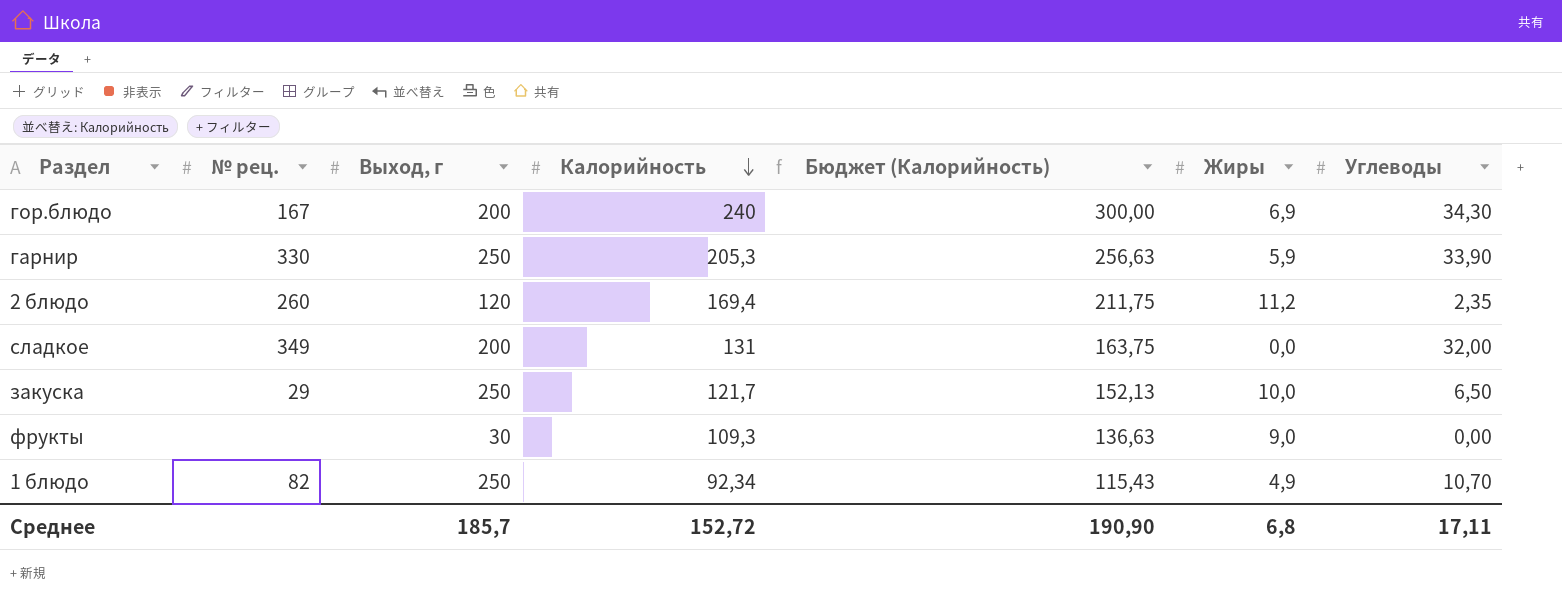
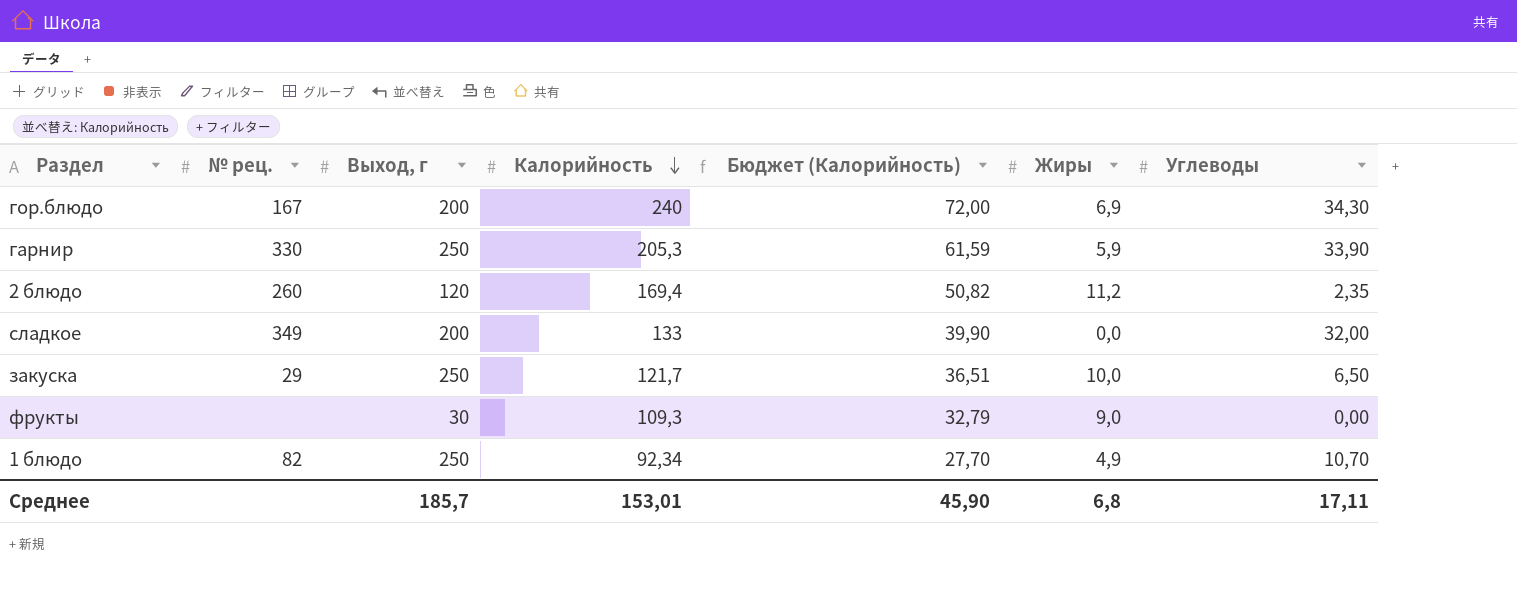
column Бюджет (Калорийность) | formula: [Калорийность] * 1,25 -> [Калорийность] * 0,3
сладкое | Калорийность: 131 -> 133
Среднее | Калорийность: 152,72 -> 153,01
Среднее | Бюджет (Калорийность): 190,90 -> 45,90

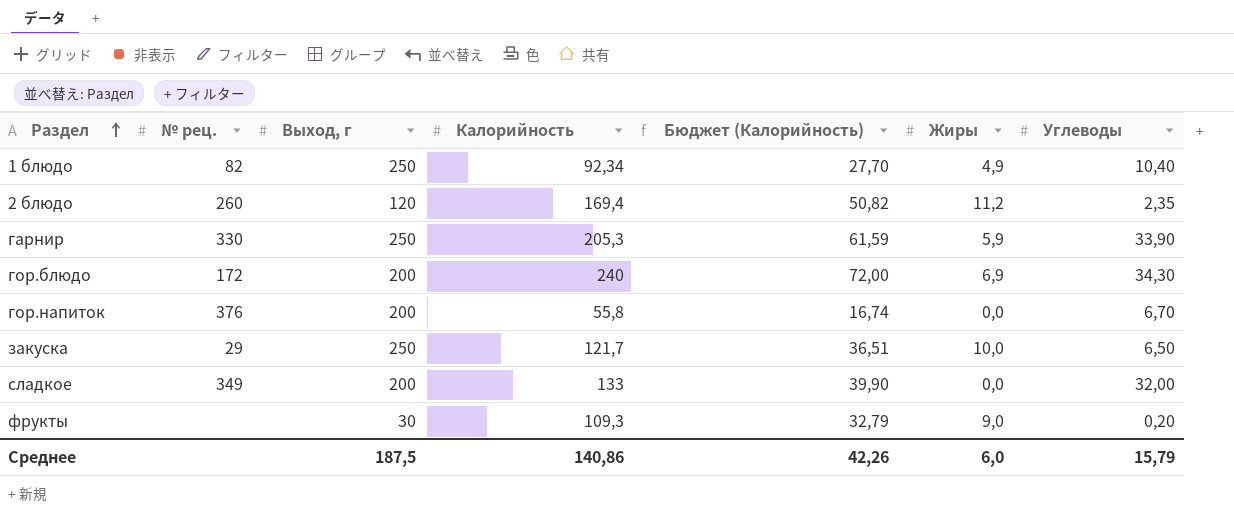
row order: Калорийность descending -> Раздел ascending
1 блюдо | Углеводы: 10,70 -> 10,40
гор.блюдо | № рец.: 167 -> 172
row гор.напиток: none -> 376 | 200 | 55,8 | 16,74 | 0,0 | 6,70
фрукты | Углеводы: 0,00 -> 0,20
Среднее | Выход, г: 185,7 -> 187,5
Среднее | Калорийность: 153,01 -> 140,86
Среднее | Бюджет (Калорийность): 45,90 -> 42,26
Среднее | Жиры: 6,8 -> 6,0
Среднее | Углеводы: 17,11 -> 15,79

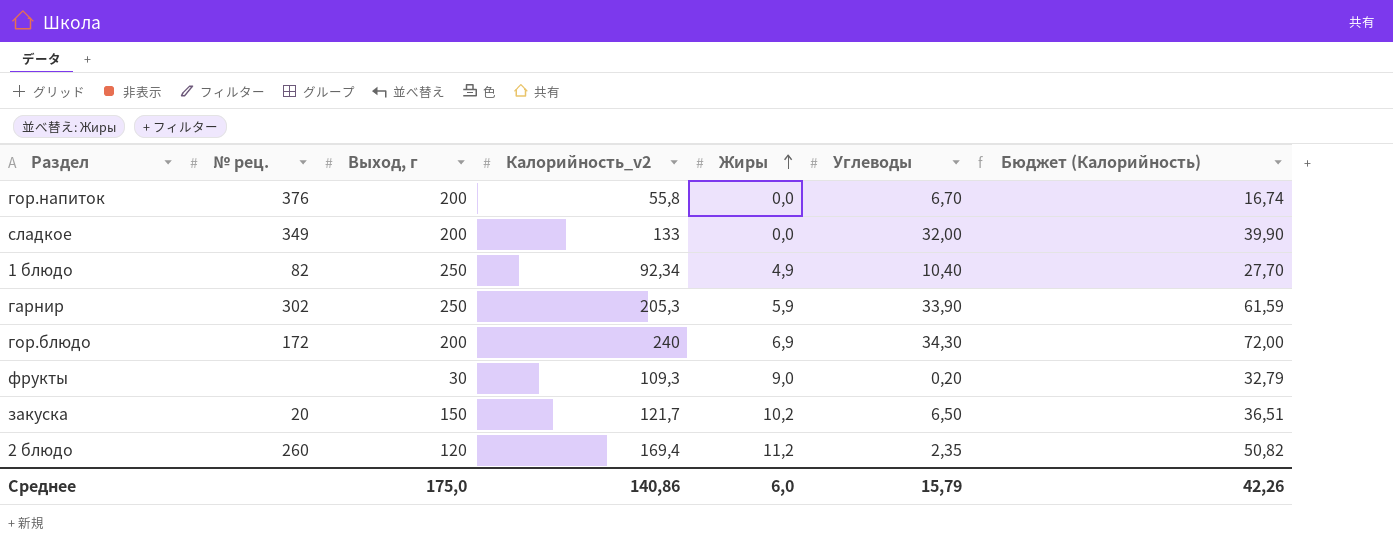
row order: Раздел ascending -> Жиры ascending
column name: Калорийность -> Калорийность_v2
column Бюджет (Калорийность) | position: 5 -> 7
гарнир | № рец.: 330 -> 302
закуска | № рец.: 29 -> 20
закуска | Выход, г: 250 -> 150
закуска | Жиры: 10,0 -> 10,2
Среднее | Выход, г: 187,5 -> 175,0

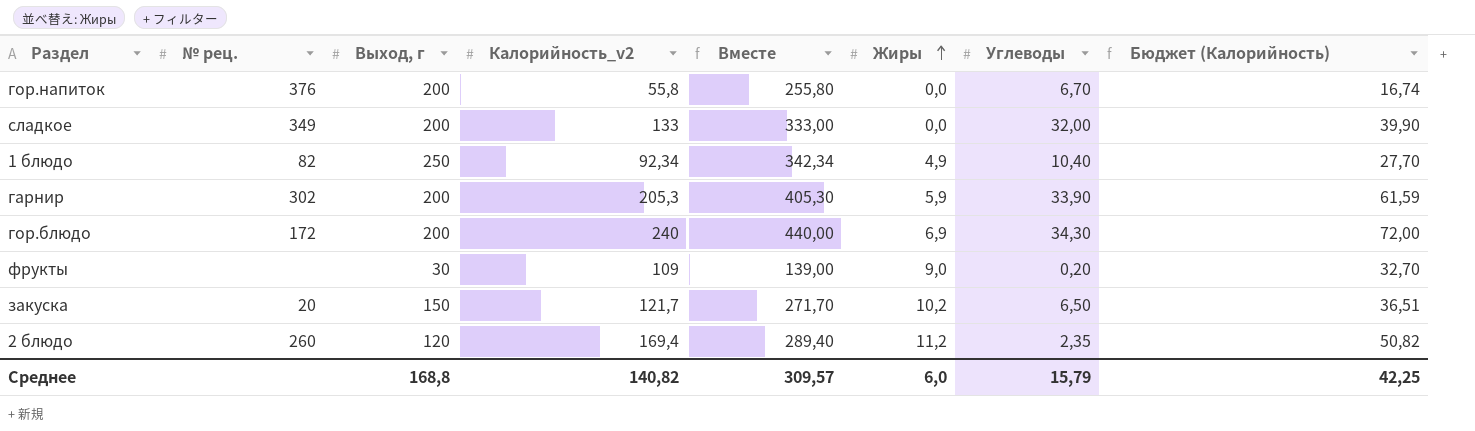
column Вместе | formula: none -> [Выход, г] + [Калорийность_v2]
гарнир | Выход, г: 250 -> 200
фрукты | Калорийность_v2: 109,3 -> 109
фрукты | Бюджет (Калорийность): 32,79 -> 32,70
Среднее | Выход, г: 175,0 -> 168,8
Среднее | Калорийность_v2: 140,86 -> 140,82
Среднее | Бюджет (Калорийность): 42,26 -> 42,25

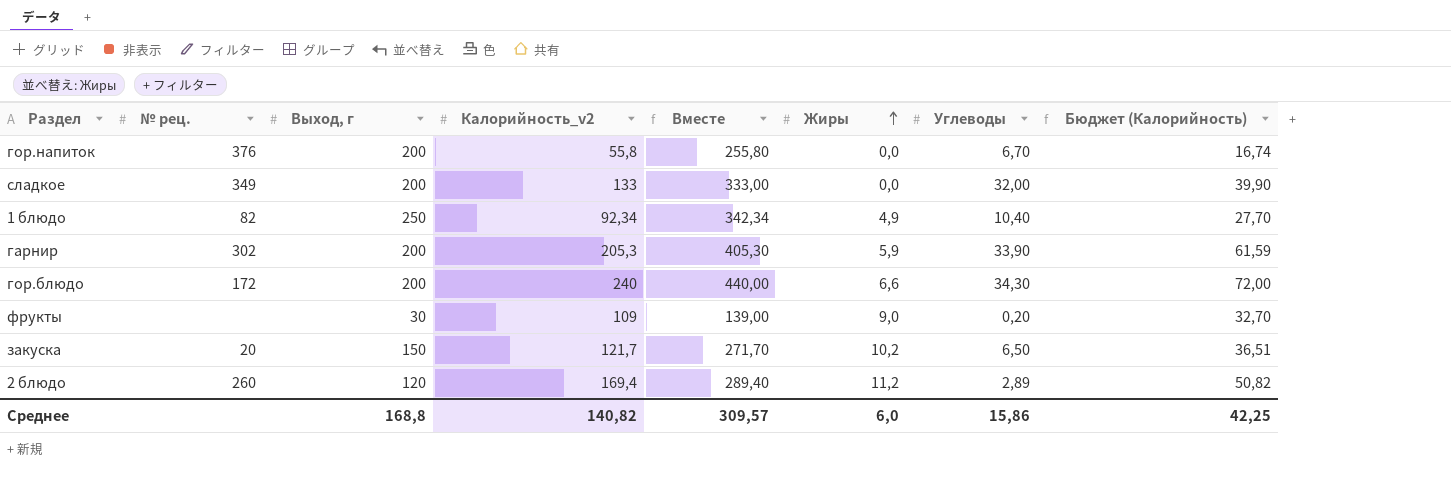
гор.блюдо | Жиры: 6,9 -> 6,6
2 блюдо | Углеводы: 2,35 -> 2,89
Среднее | Углеводы: 15,79 -> 15,86

